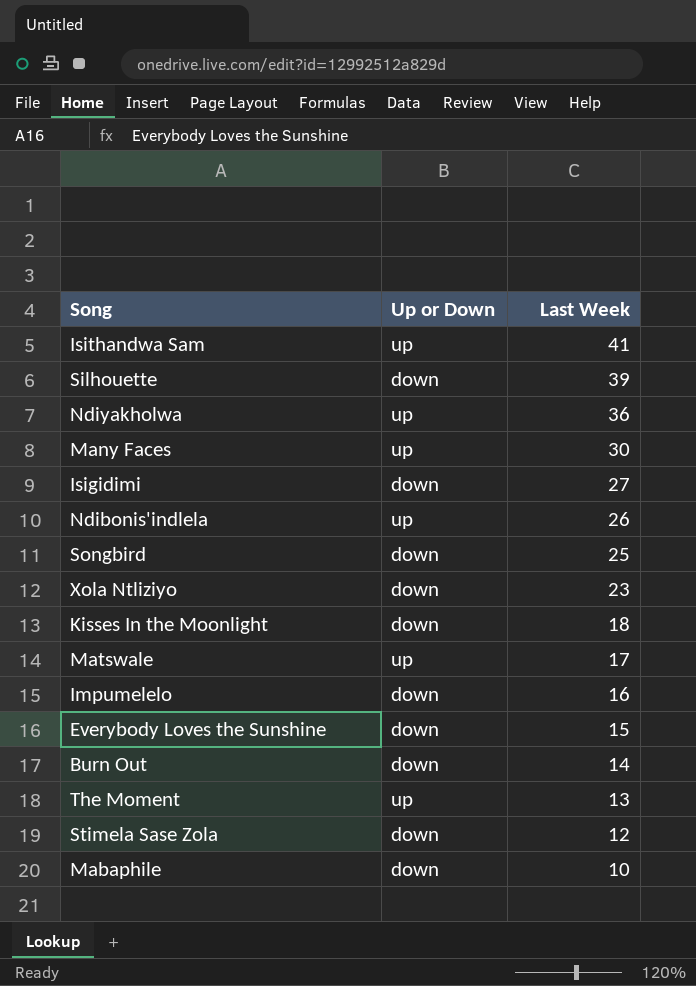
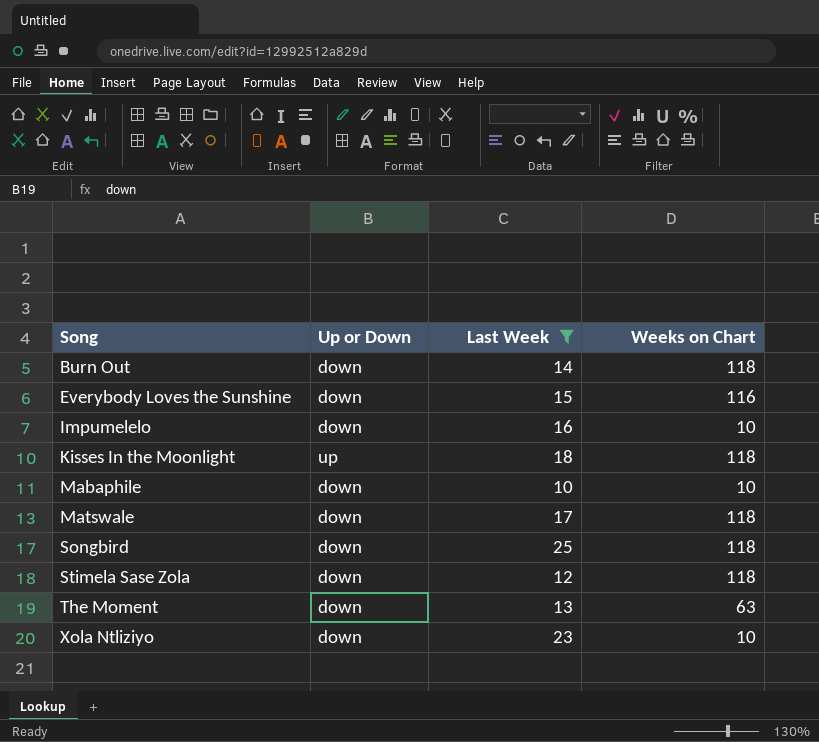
filter: none -> Last Week <= 25
row order: Last Week descending -> Song ascending
column Weeks on Chart | position: none -> 4
Kisses In the Moonlight | Up or Down: down -> up
Matswale | Up or Down: up -> down
The Moment | Up or Down: up -> down

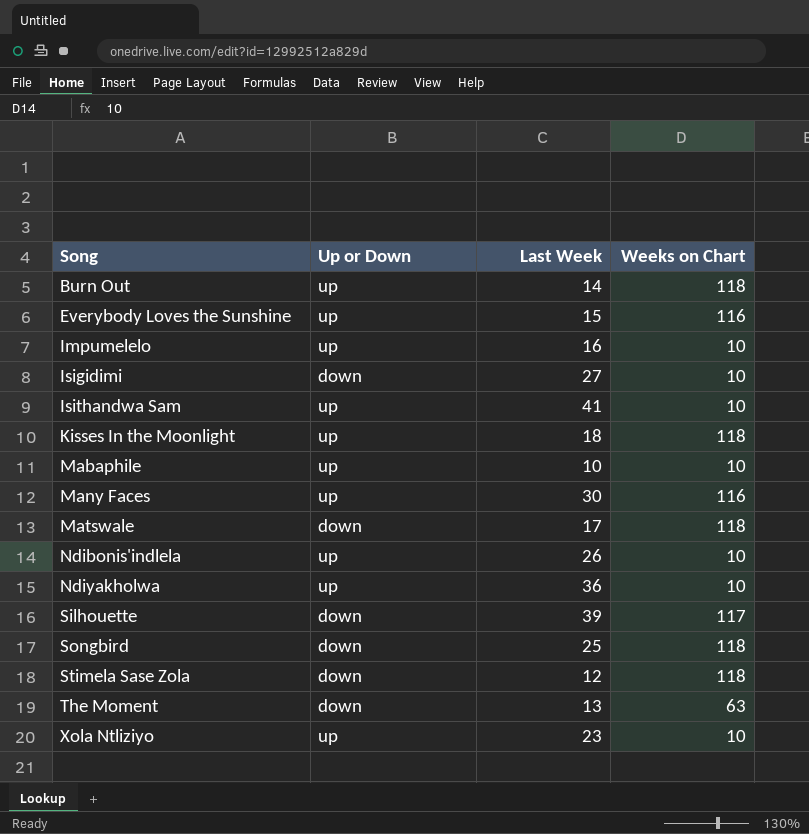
filter: Last Week <= 25 -> none
Burn Out | Up or Down: down -> up
Everybody Loves the Sunshine | Up or Down: down -> up
Impumelelo | Up or Down: down -> up
Mabaphile | Up or Down: down -> up
Xola Ntliziyo | Up or Down: down -> up

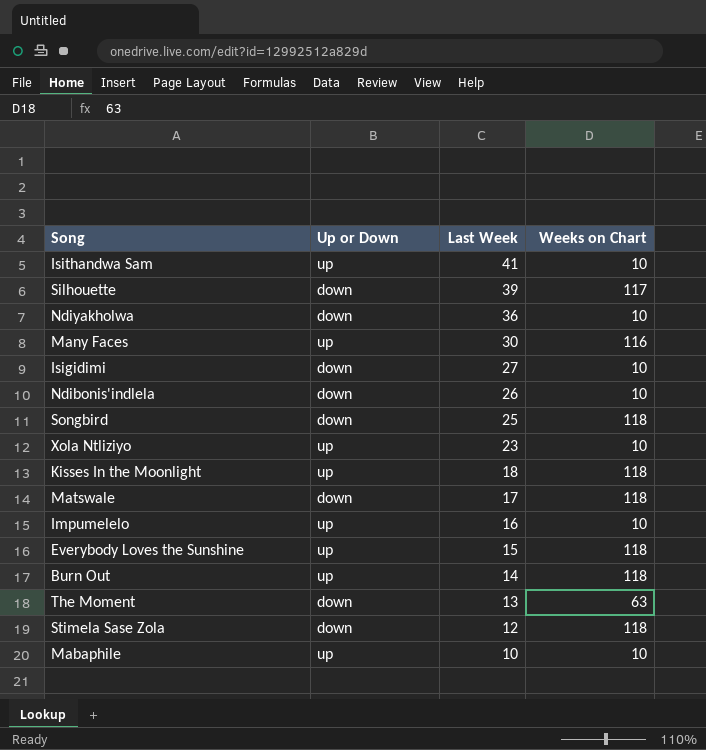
row order: Song ascending -> Last Week descending
Ndiyakholwa | Up or Down: up -> down
Ndibonis'indlela | Up or Down: up -> down
Everybody Loves the Sunshine | Weeks on Chart: 116 -> 118

